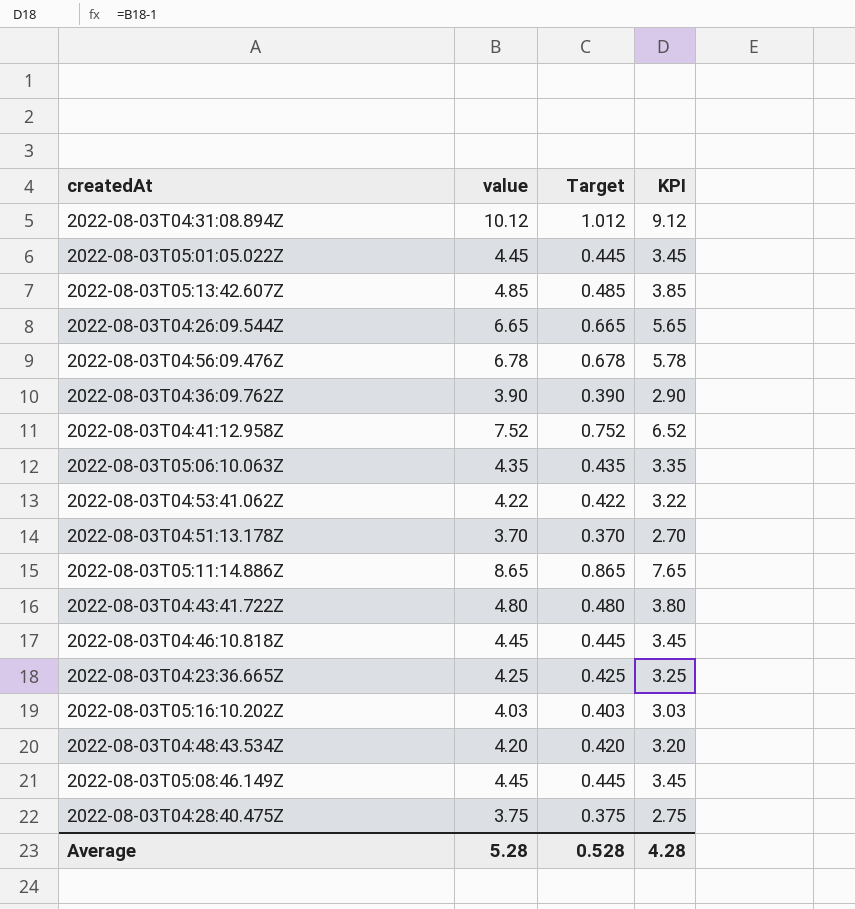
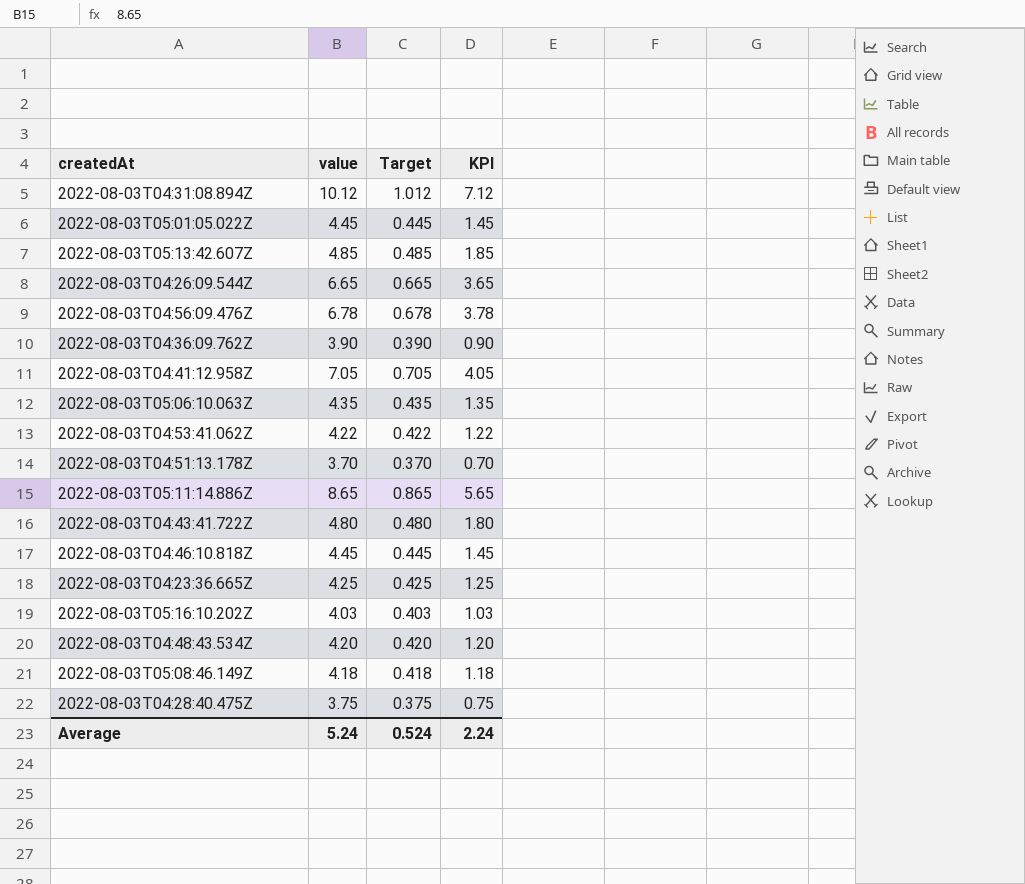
column KPI | formula: [value] - 1 -> [value] - 3
2022-08-03T04:41:12.958Z | value: 7.52 -> 7.05
2022-08-03T04:41:12.958Z | Target: 0.752 -> 0.705
2022-08-03T05:08:46.149Z | value: 4.45 -> 4.18
2022-08-03T05:08:46.149Z | Target: 0.445 -> 0.418
Average | value: 5.28 -> 5.24
Average | Target: 0.528 -> 0.524
Average | KPI: 4.28 -> 2.24

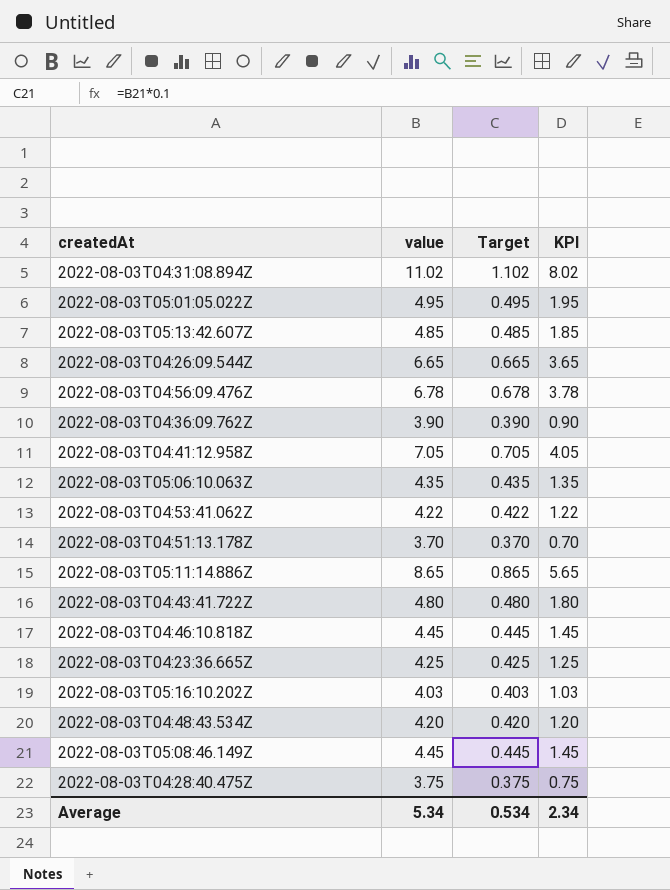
2022-08-03T04:31:08.894Z | value: 10.12 -> 11.02
2022-08-03T04:31:08.894Z | Target: 1.012 -> 1.102
2022-08-03T04:31:08.894Z | KPI: 7.12 -> 8.02
2022-08-03T05:01:05.022Z | value: 4.45 -> 4.95
2022-08-03T05:01:05.022Z | Target: 0.445 -> 0.495
2022-08-03T05:01:05.022Z | KPI: 1.45 -> 1.95
2022-08-03T05:08:46.149Z | value: 4.18 -> 4.45
2022-08-03T05:08:46.149Z | Target: 0.418 -> 0.445
2022-08-03T05:08:46.149Z | KPI: 1.18 -> 1.45
Average | value: 5.24 -> 5.34
Average | Target: 0.524 -> 0.534
Average | KPI: 2.24 -> 2.34

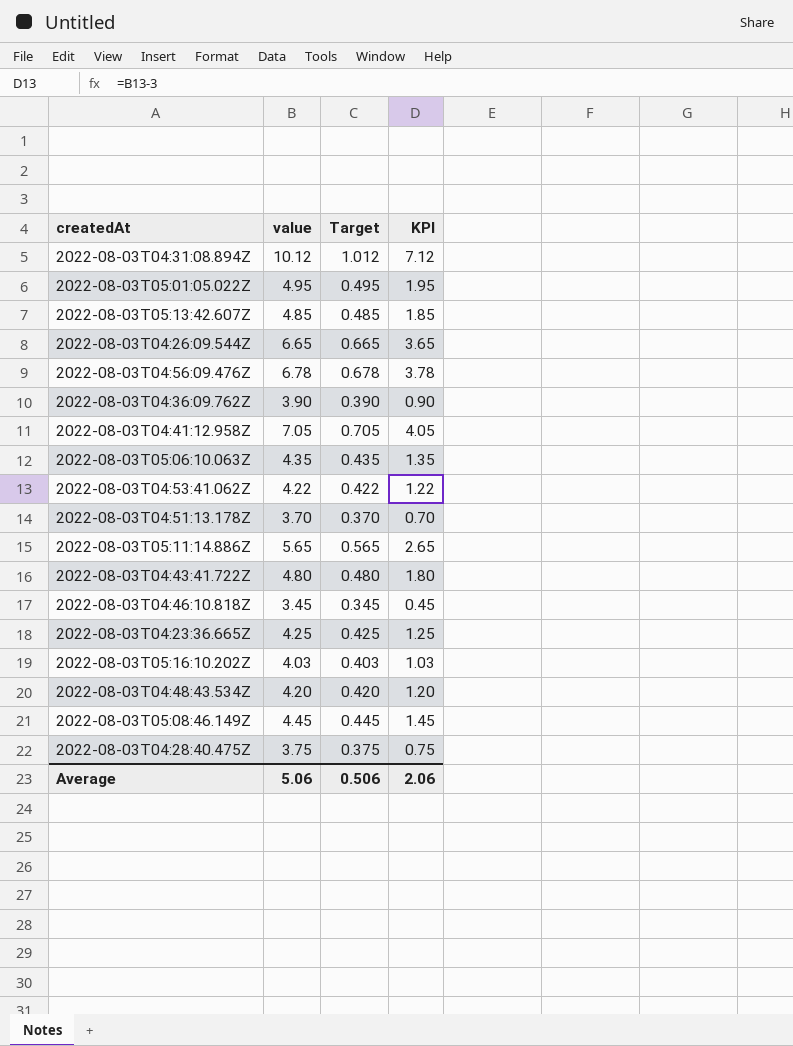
2022-08-03T04:31:08.894Z | value: 11.02 -> 10.12
2022-08-03T04:31:08.894Z | Target: 1.102 -> 1.012
2022-08-03T04:31:08.894Z | KPI: 8.02 -> 7.12
2022-08-03T05:11:14.886Z | value: 8.65 -> 5.65
2022-08-03T05:11:14.886Z | Target: 0.865 -> 0.565
2022-08-03T05:11:14.886Z | KPI: 5.65 -> 2.65
2022-08-03T04:46:10.818Z | value: 4.45 -> 3.45
2022-08-03T04:46:10.818Z | Target: 0.445 -> 0.345
2022-08-03T04:46:10.818Z | KPI: 1.45 -> 0.45
Average | value: 5.34 -> 5.06
Average | Target: 0.534 -> 0.506
Average | KPI: 2.34 -> 2.06

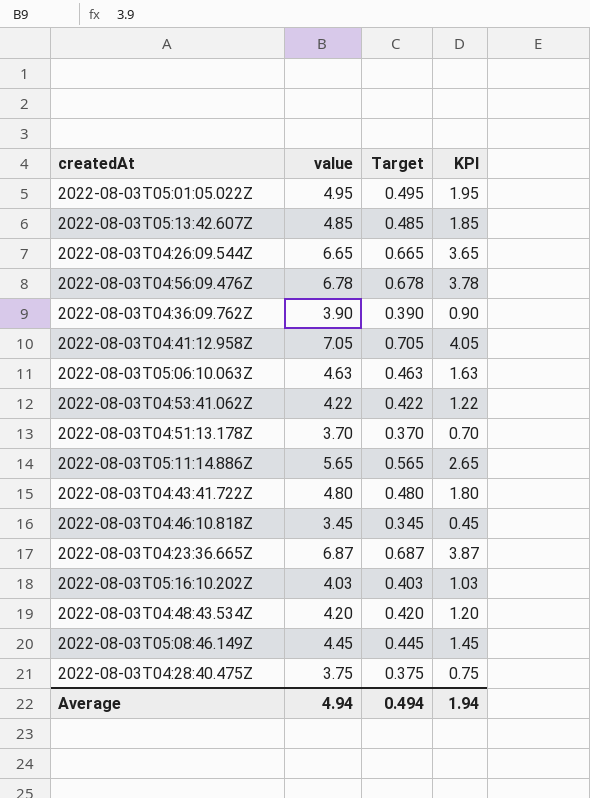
row 2022-08-03T04:31:08.894Z: 10.12 | 1.012 | 7.12 -> none
2022-08-03T05:06:10.063Z | value: 4.35 -> 4.63
2022-08-03T05:06:10.063Z | Target: 0.435 -> 0.463
2022-08-03T05:06:10.063Z | KPI: 1.35 -> 1.63
2022-08-03T04:23:36.665Z | value: 4.25 -> 6.87
2022-08-03T04:23:36.665Z | Target: 0.425 -> 0.687
2022-08-03T04:23:36.665Z | KPI: 1.25 -> 3.87
Average | value: 5.06 -> 4.94
Average | Target: 0.506 -> 0.494
Average | KPI: 2.06 -> 1.94

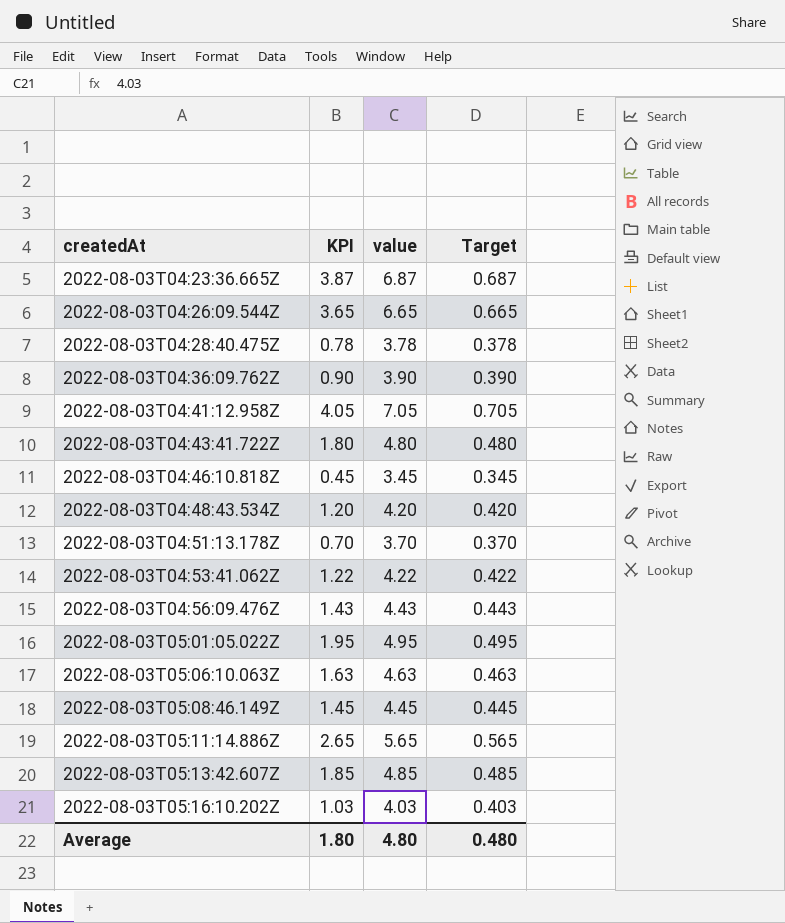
row order: none -> createdAt ascending
column KPI | position: 4 -> 2
2022-08-03T04:28:40.475Z | KPI: 0.75 -> 0.78
2022-08-03T04:28:40.475Z | value: 3.75 -> 3.78
2022-08-03T04:28:40.475Z | Target: 0.375 -> 0.378
2022-08-03T04:56:09.476Z | KPI: 3.78 -> 1.43
2022-08-03T04:56:09.476Z | value: 6.78 -> 4.43
2022-08-03T04:56:09.476Z | Target: 0.678 -> 0.443
Average | KPI: 1.94 -> 1.80
Average | value: 4.94 -> 4.80
Average | Target: 0.494 -> 0.480

